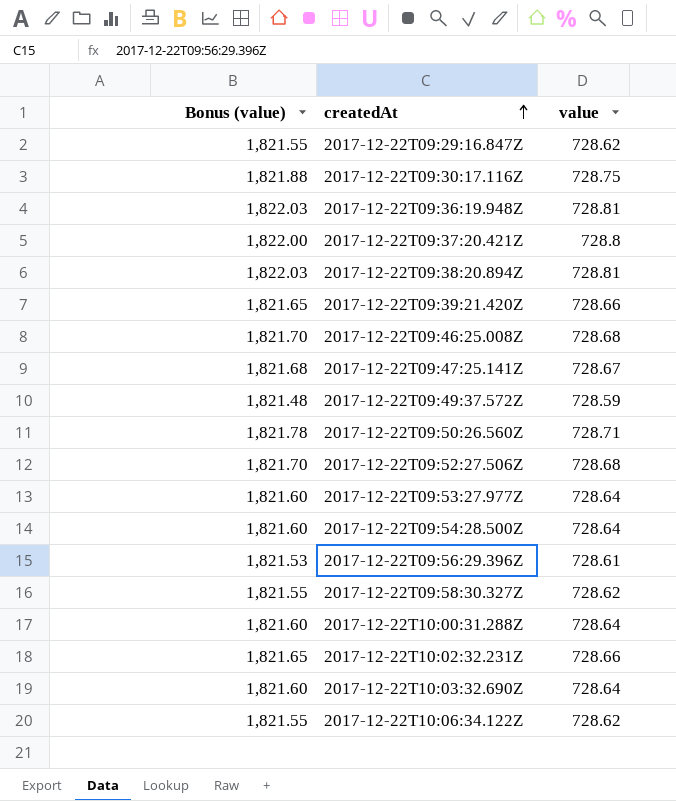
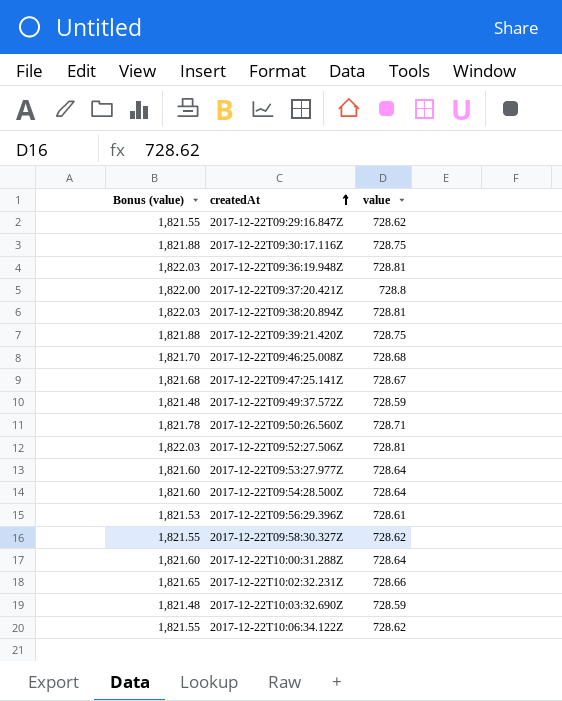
2017-12-22T09:39:21.420Z | Bonus (value): 1,821.65 -> 1,821.88
2017-12-22T09:39:21.420Z | value: 728.66 -> 728.75
2017-12-22T09:52:27.506Z | Bonus (value): 1,821.70 -> 1,822.03
2017-12-22T09:52:27.506Z | value: 728.68 -> 728.81
2017-12-22T10:03:32.690Z | Bonus (value): 1,821.60 -> 1,821.48
2017-12-22T10:03:32.690Z | value: 728.64 -> 728.59

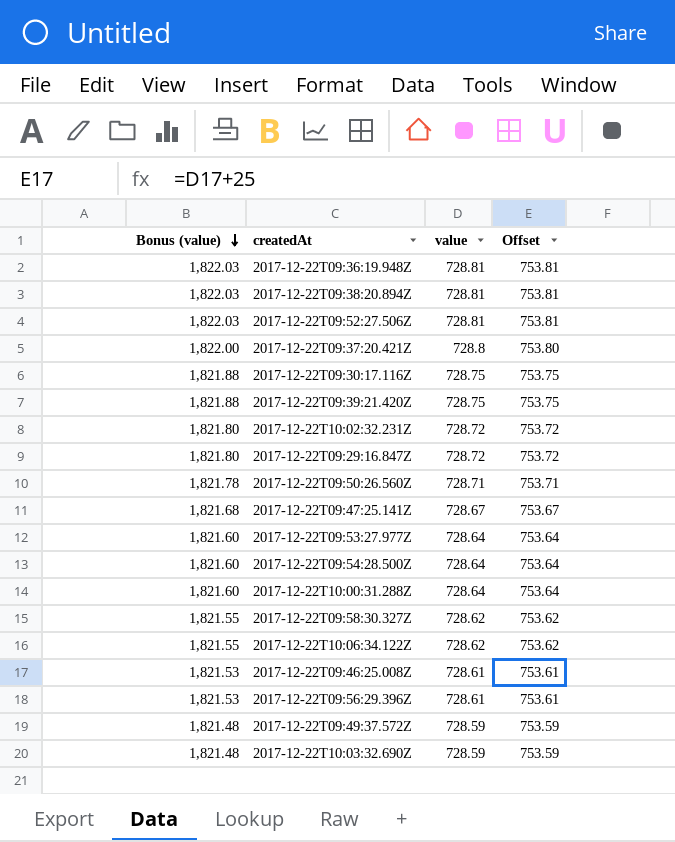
row order: createdAt ascending -> Bonus (value) descending
column Offset | formula: none -> [value] + 25
2017-12-22T10:02:32.231Z | Bonus (value): 1,821.65 -> 1,821.80
2017-12-22T10:02:32.231Z | value: 728.66 -> 728.72
2017-12-22T09:29:16.847Z | Bonus (value): 1,821.55 -> 1,821.80
2017-12-22T09:29:16.847Z | value: 728.62 -> 728.72
2017-12-22T09:46:25.008Z | Bonus (value): 1,821.70 -> 1,821.53
2017-12-22T09:46:25.008Z | value: 728.68 -> 728.61

